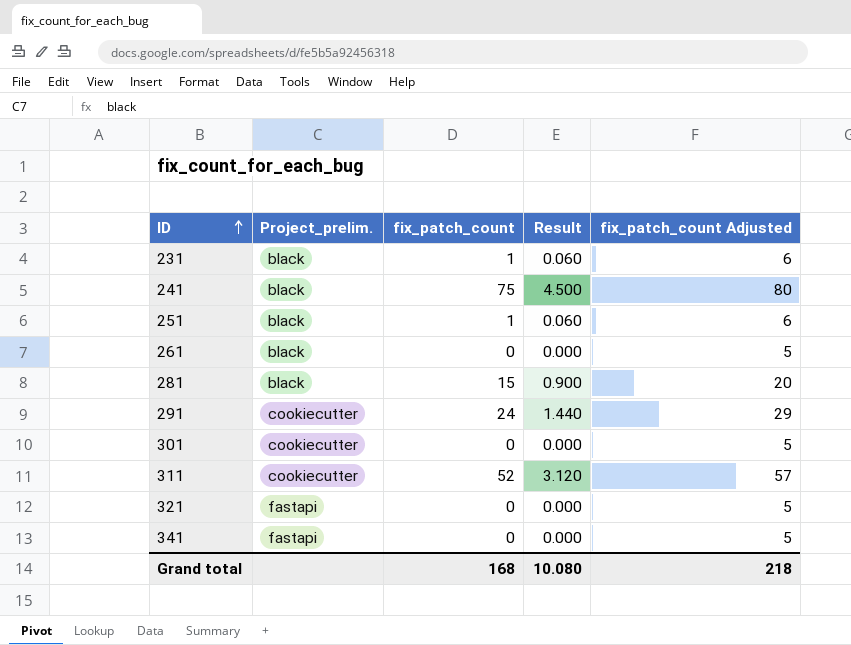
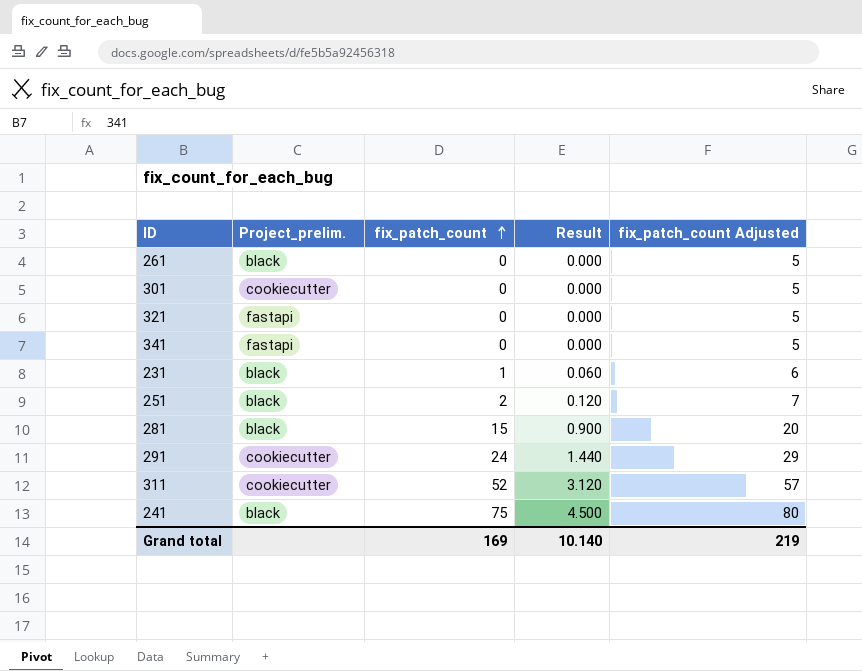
row order: ID ascending -> fix_patch_count ascending
251 | fix_patch_count: 1 -> 2
251 | Result: 0.060 -> 0.120
251 | fix_patch_count Adjusted: 6 -> 7
Grand total | fix_patch_count: 168 -> 169
Grand total | Result: 10.080 -> 10.140
Grand total | fix_patch_count Adjusted: 218 -> 219

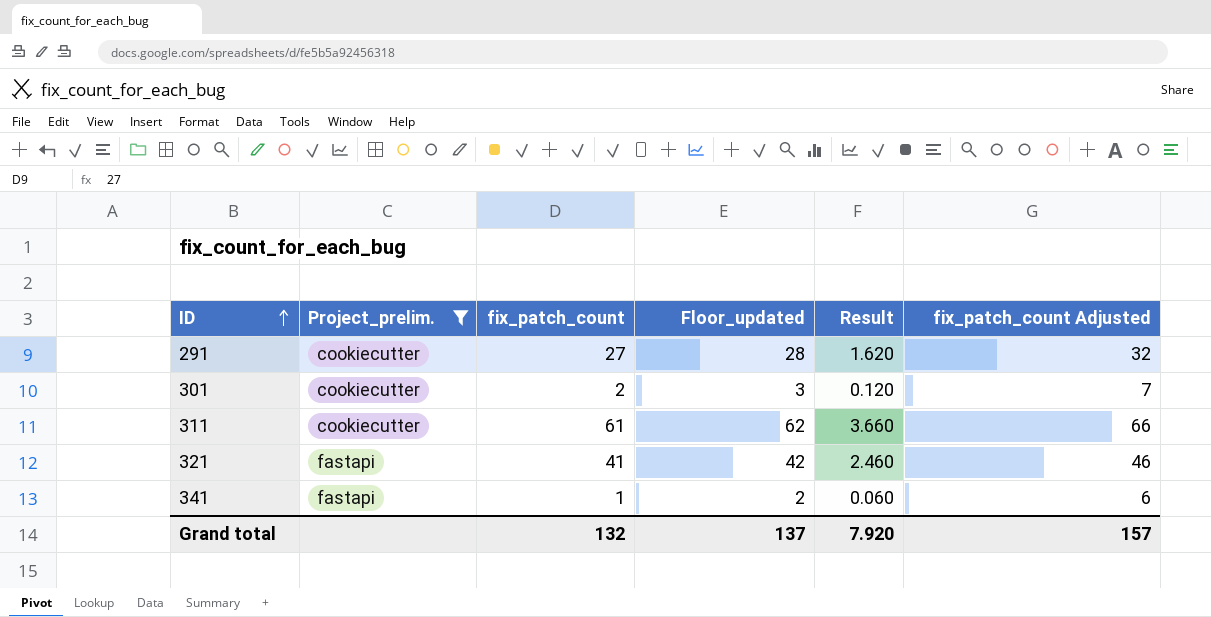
filter: none -> Project_prelim. != black
row order: fix_patch_count ascending -> ID ascending
column Floor_updated | formula: none -> [fix_patch_count] + 1
291 | fix_patch_count: 24 -> 27
291 | Result: 1.440 -> 1.620
291 | fix_patch_count Adjusted: 29 -> 32
301 | fix_patch_count: 0 -> 2
301 | Result: 0.000 -> 0.120
301 | fix_patch_count Adjusted: 5 -> 7
311 | fix_patch_count: 52 -> 61
311 | Result: 3.120 -> 3.660
311 | fix_patch_count Adjusted: 57 -> 66
321 | fix_patch_count: 0 -> 41
321 | Result: 0.000 -> 2.460
321 | fix_patch_count Adjusted: 5 -> 46
341 | fix_patch_count: 0 -> 1
341 | Result: 0.000 -> 0.060
341 | fix_patch_count Adjusted: 5 -> 6
Grand total | fix_patch_count: 169 -> 132
Grand total | Result: 10.140 -> 7.920
Grand total | fix_patch_count Adjusted: 219 -> 157

